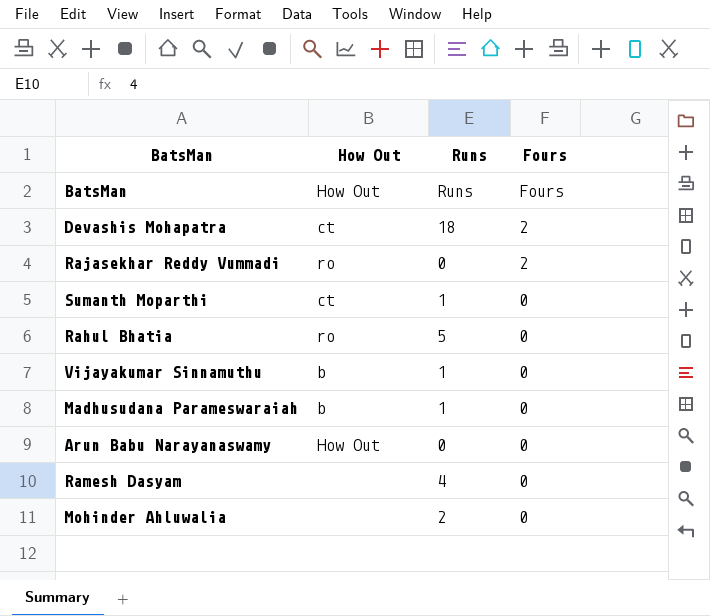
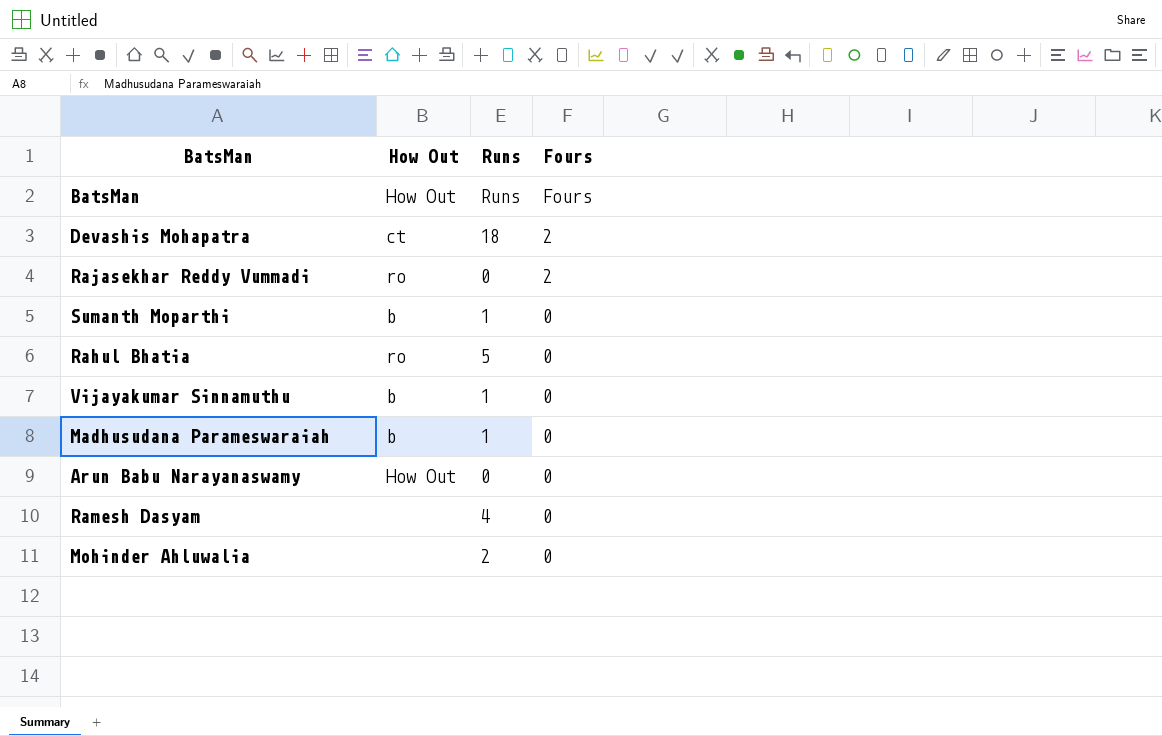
Sumanth Moparthi | How Out: ct -> b

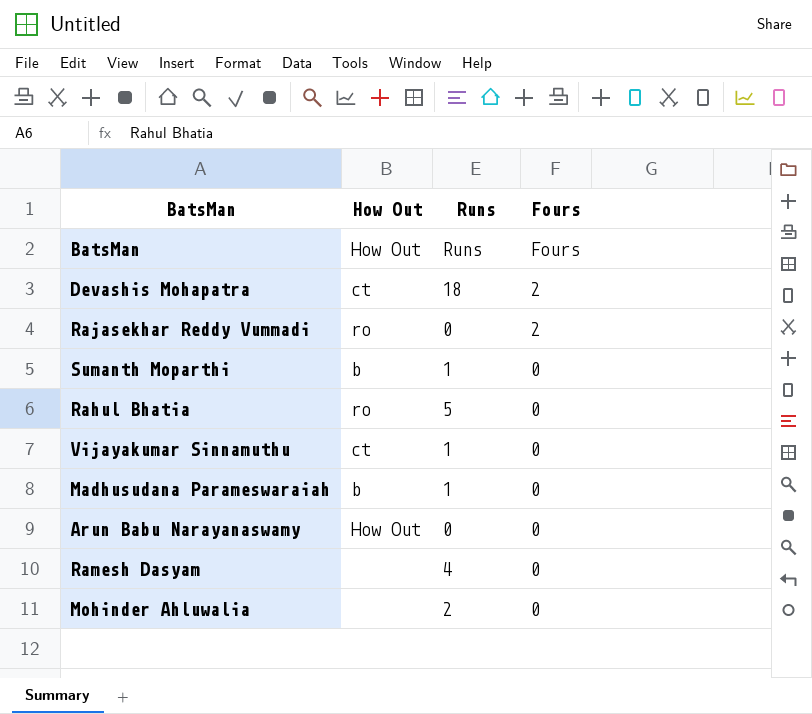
Vijayakumar Sinnamuthu | How Out: b -> ct

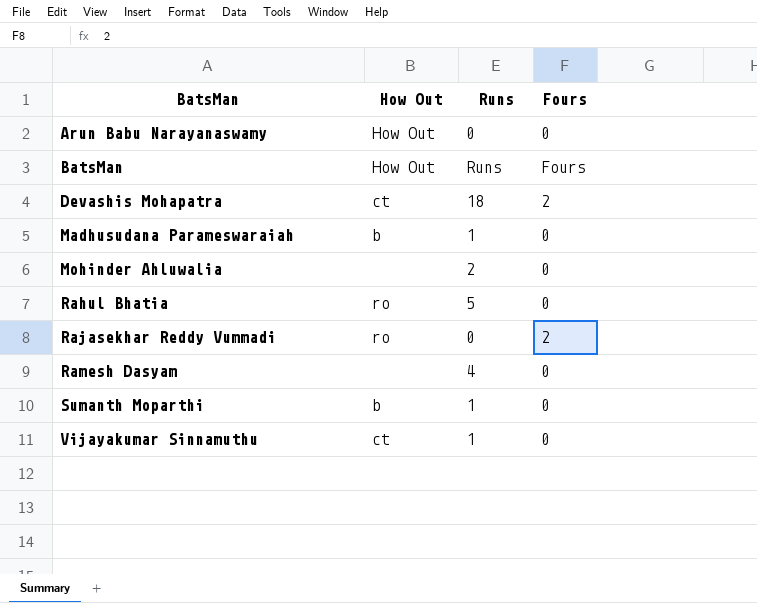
row order: Fours descending -> BatsMan ascending

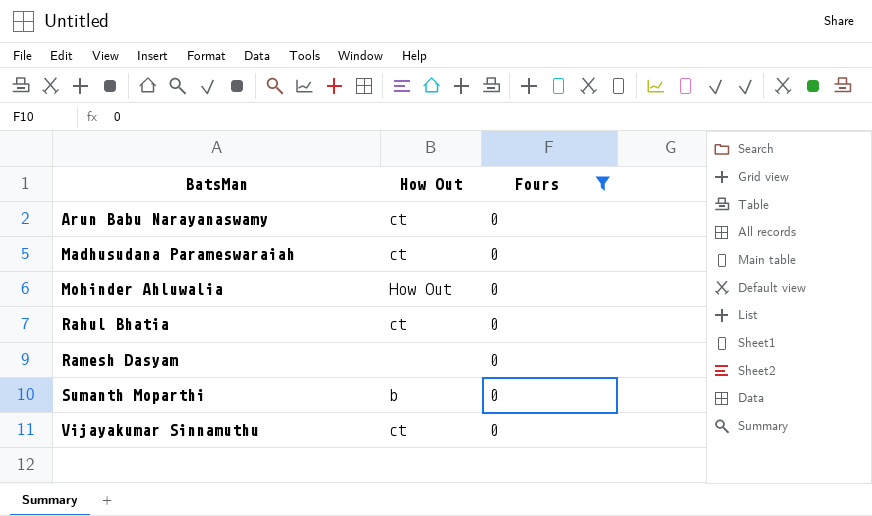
filter: none -> Fours = 0
column Runs | position: 3 -> none
Arun Babu Narayanaswamy | How Out: How Out -> ct
Madhusudana Parameswaraiah | How Out: b -> ct
Mohinder Ahluwalia | How Out: none -> How Out
Rahul Bhatia | How Out: ro -> ct

